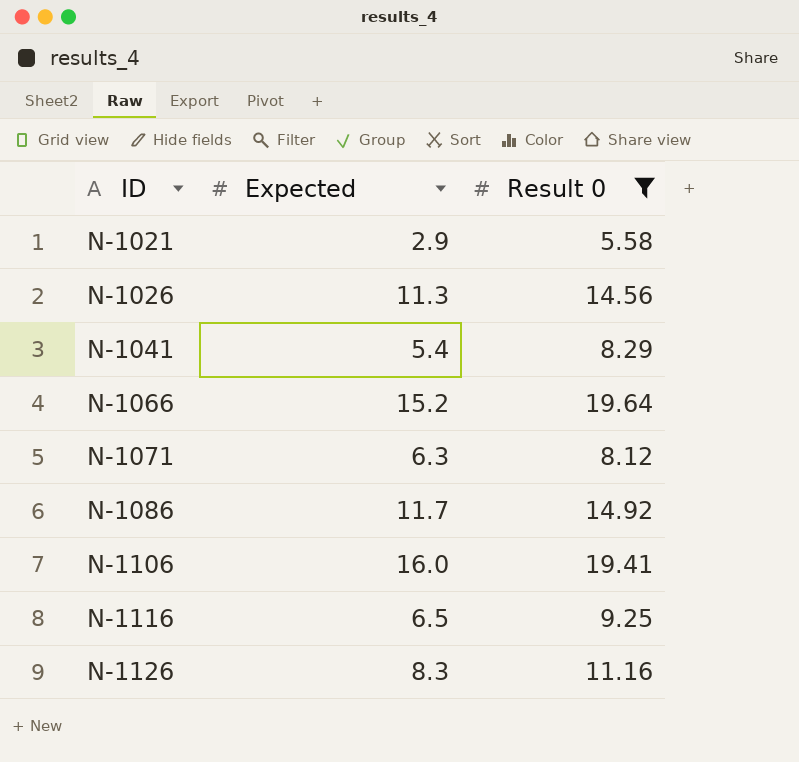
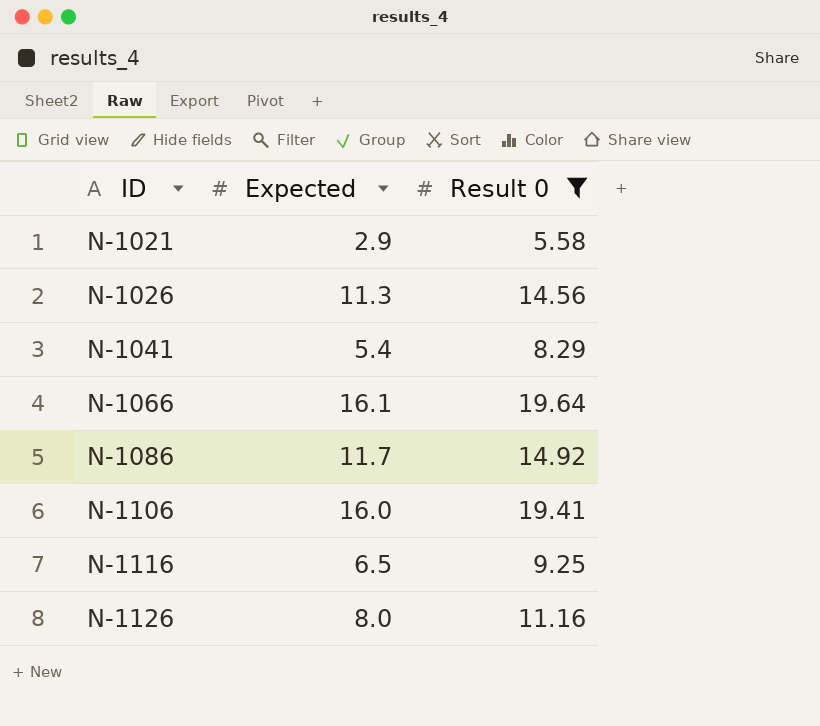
row N-1071: 6.3 | 8.12 -> none
N-1066 | Expected: 15.2 -> 16.1
N-1126 | Expected: 8.3 -> 8.0

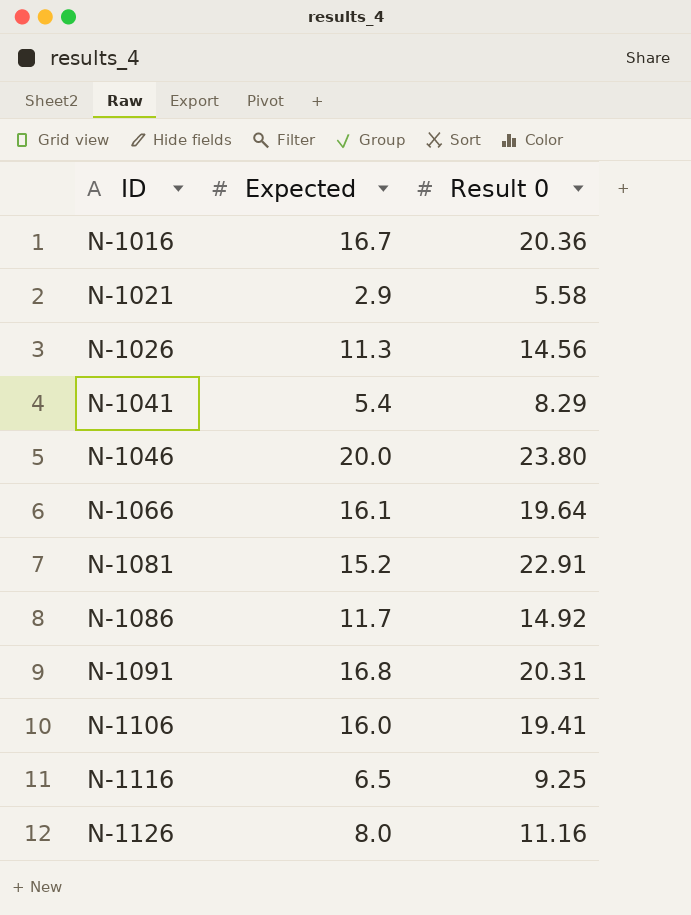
filter: Result 0 <= 19.64 -> none

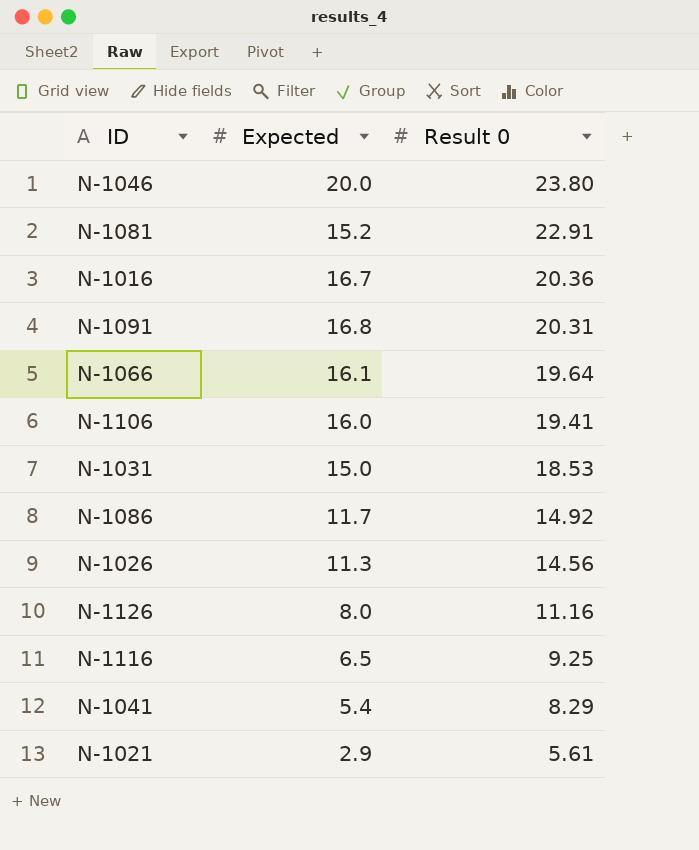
row order: ID ascending -> Result 0 descending
row N-1031: none -> 15.0 | 18.53
N-1021 | Result 0: 5.58 -> 5.61

